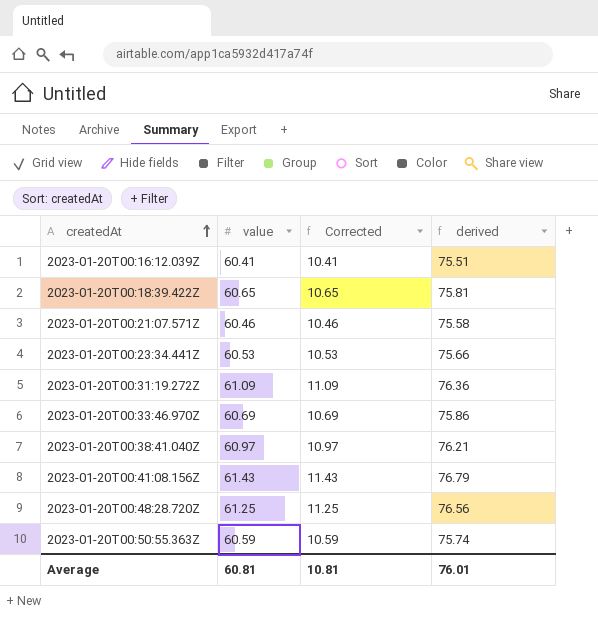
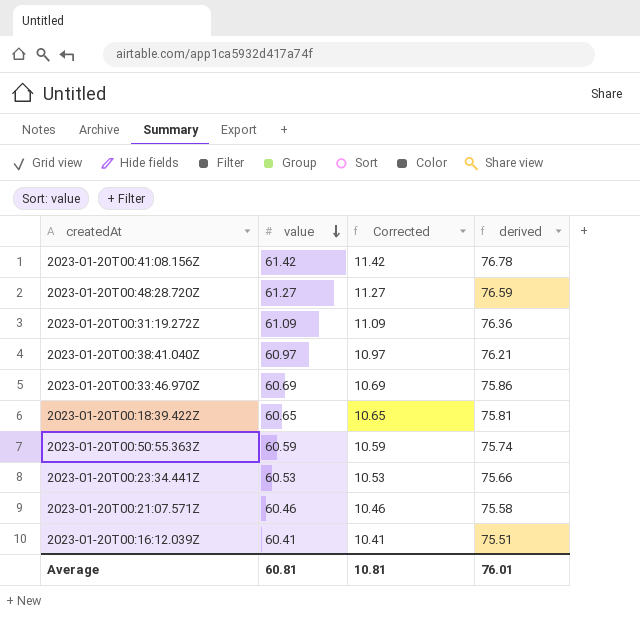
row order: createdAt ascending -> value descending
2023-01-20T00:41:08.156Z | value: 61.43 -> 61.42
2023-01-20T00:41:08.156Z | Corrected: 11.43 -> 11.42
2023-01-20T00:41:08.156Z | derived: 76.79 -> 76.78
2023-01-20T00:48:28.720Z | value: 61.25 -> 61.27
2023-01-20T00:48:28.720Z | Corrected: 11.25 -> 11.27
2023-01-20T00:48:28.720Z | derived: 76.56 -> 76.59

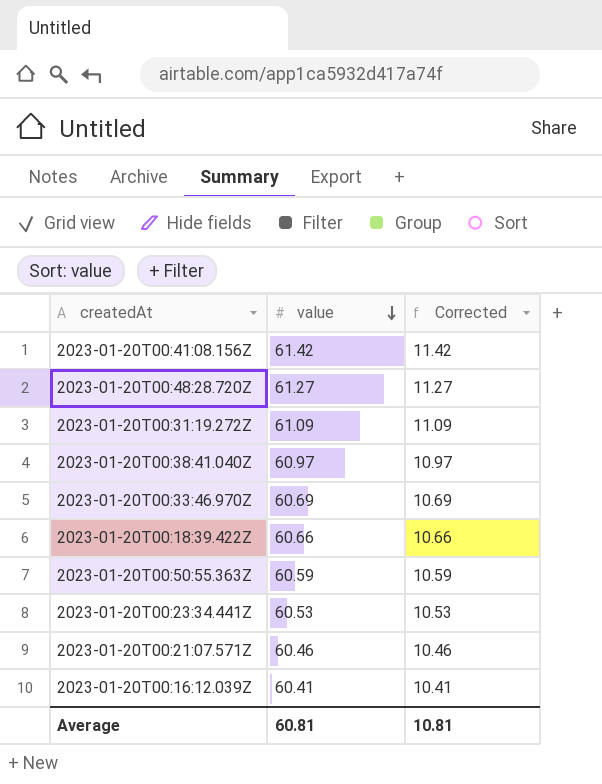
column derived | formula: [value] * 1.25 -> none
2023-01-20T00:18:39.422Z | value: 60.65 -> 60.66
2023-01-20T00:18:39.422Z | Corrected: 10.65 -> 10.66

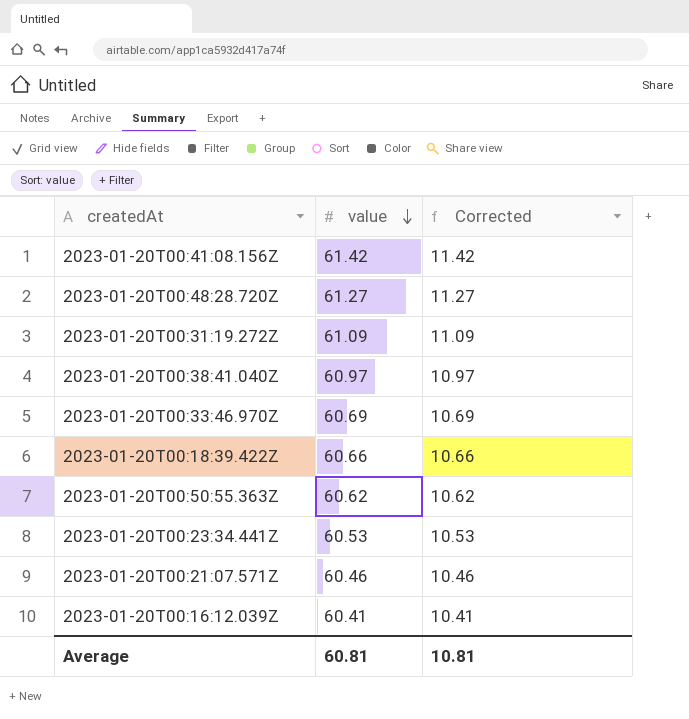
2023-01-20T00:50:55.363Z | value: 60.59 -> 60.62
2023-01-20T00:50:55.363Z | Corrected: 10.59 -> 10.62

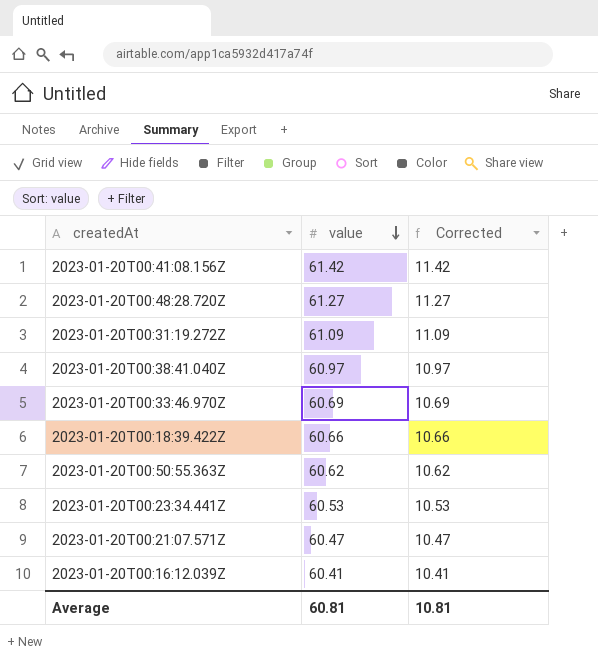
2023-01-20T00:21:07.571Z | value: 60.46 -> 60.47
2023-01-20T00:21:07.571Z | Corrected: 10.46 -> 10.47

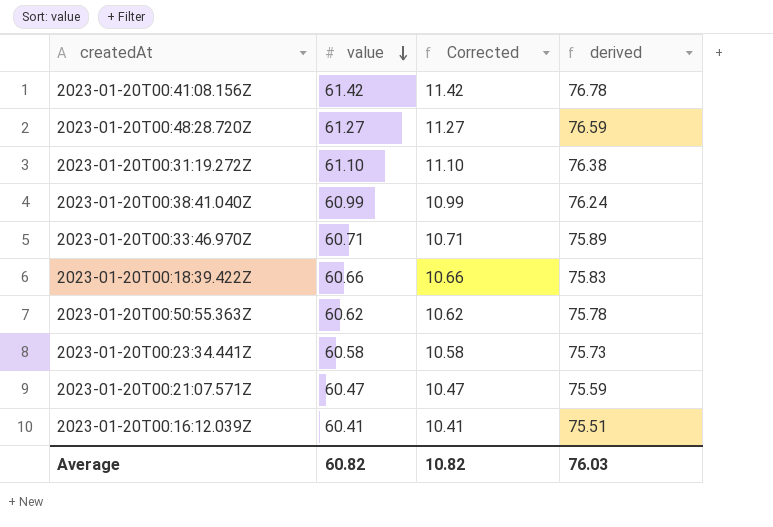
column derived | formula: none -> [value] * 1.25
2023-01-20T00:31:19.272Z | value: 61.09 -> 61.10
2023-01-20T00:31:19.272Z | Corrected: 11.09 -> 11.10
2023-01-20T00:38:41.040Z | value: 60.97 -> 60.99
2023-01-20T00:38:41.040Z | Corrected: 10.97 -> 10.99
2023-01-20T00:33:46.970Z | value: 60.69 -> 60.71
2023-01-20T00:33:46.970Z | Corrected: 10.69 -> 10.71
2023-01-20T00:23:34.441Z | value: 60.53 -> 60.58
2023-01-20T00:23:34.441Z | Corrected: 10.53 -> 10.58
Average | value: 60.81 -> 60.82
Average | Corrected: 10.81 -> 10.82

